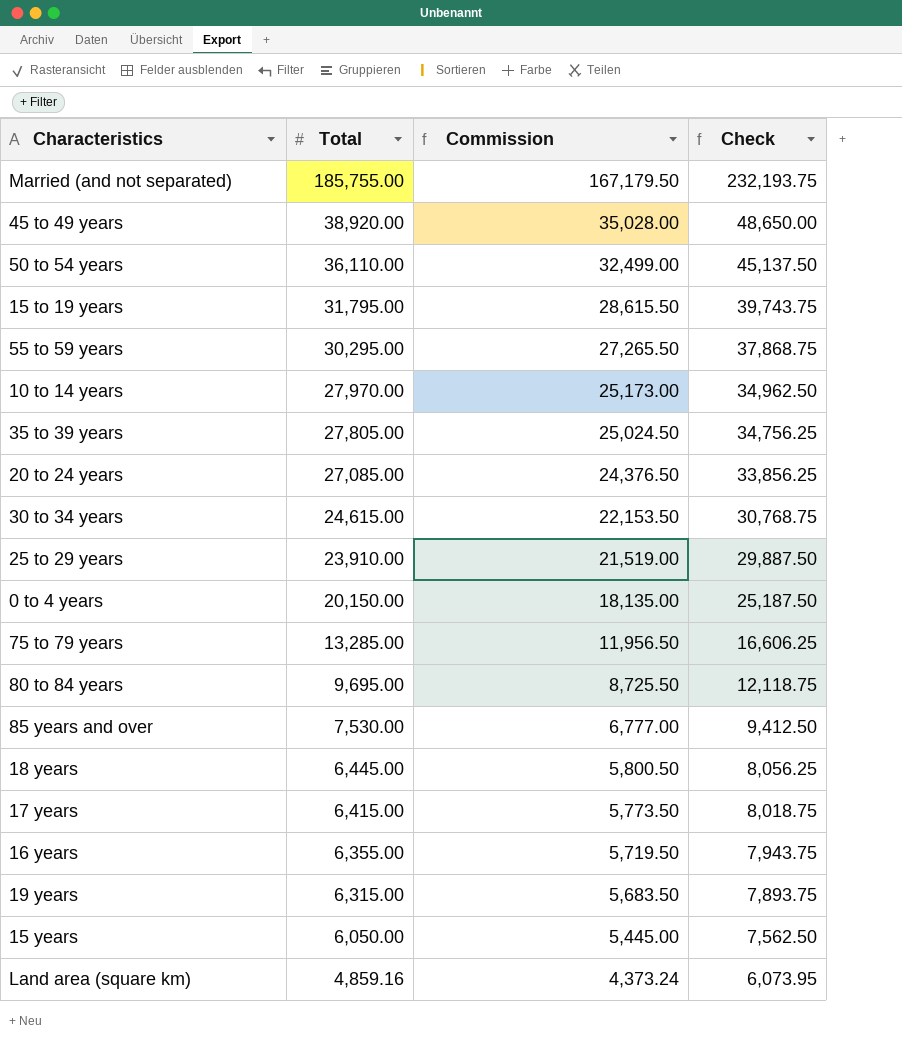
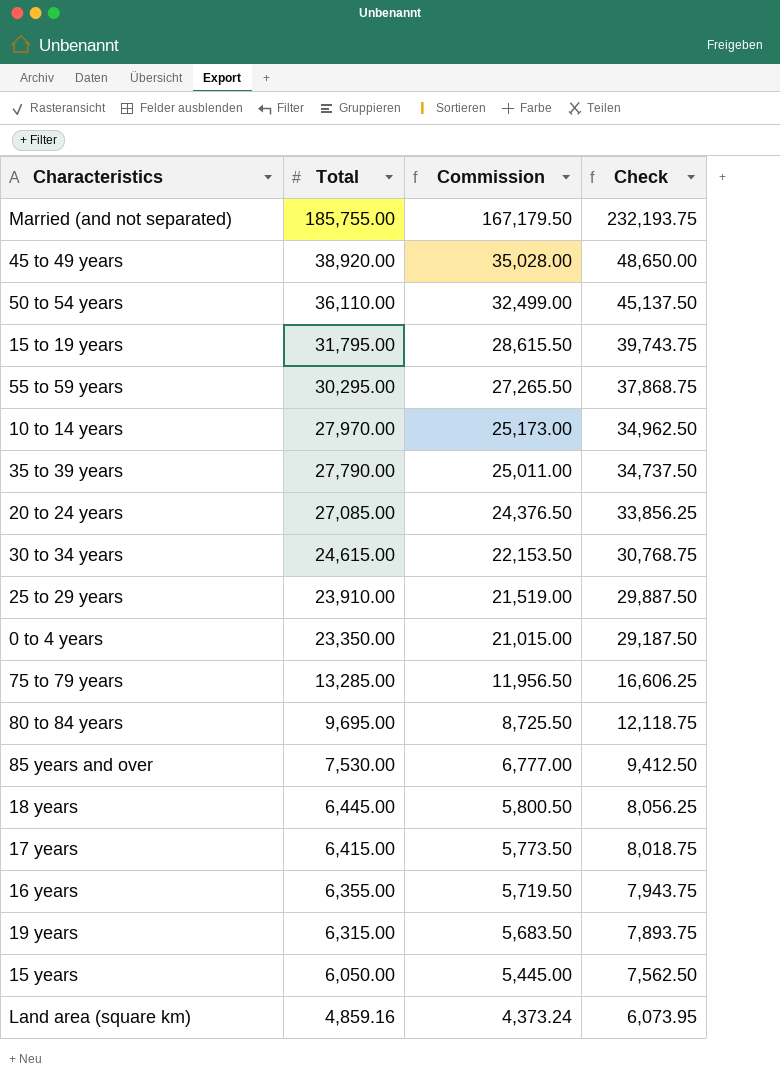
35 to 39 years | Total: 27,805.00 -> 27,790.00
35 to 39 years | Commission: 25,024.50 -> 25,011.00
35 to 39 years | Check: 34,756.25 -> 34,737.50
0 to 4 years | Total: 20,150.00 -> 23,350.00
0 to 4 years | Commission: 18,135.00 -> 21,015.00
0 to 4 years | Check: 25,187.50 -> 29,187.50

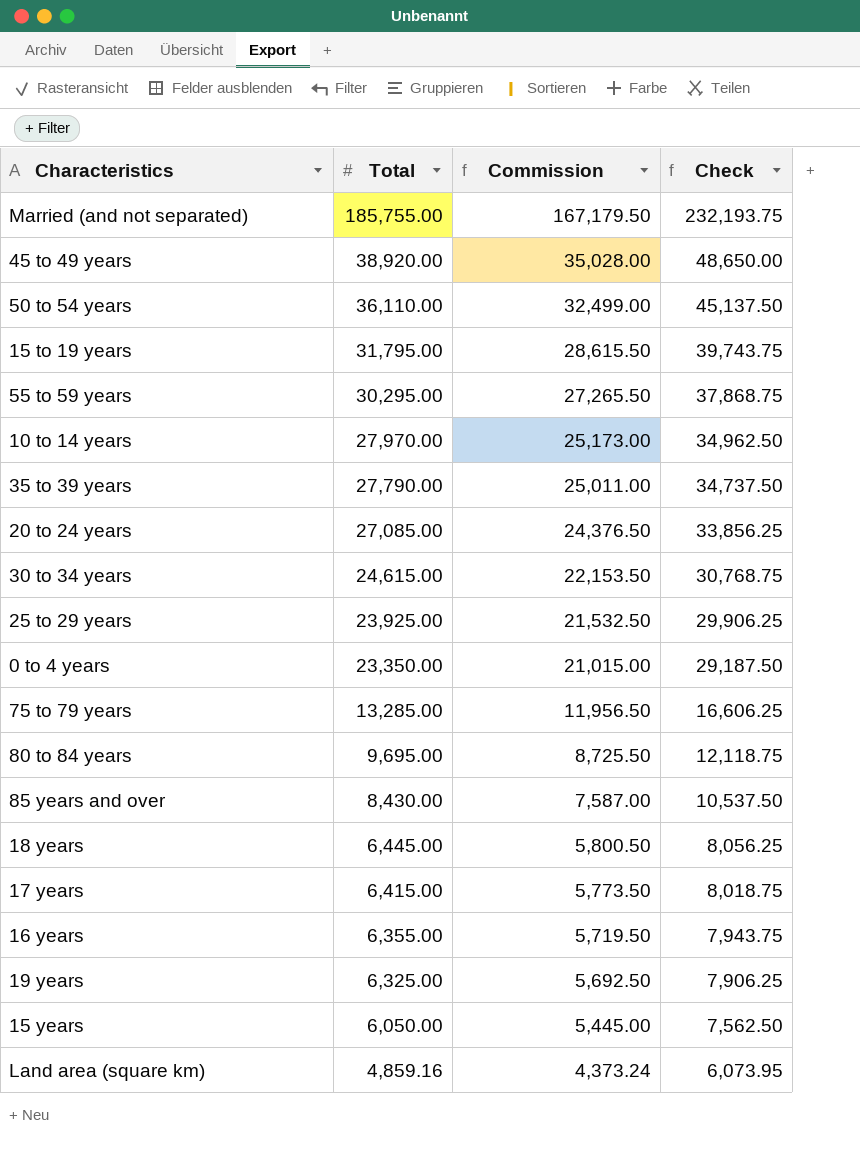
25 to 29 years | Total: 23,910.00 -> 23,925.00
25 to 29 years | Commission: 21,519.00 -> 21,532.50
25 to 29 years | Check: 29,887.50 -> 29,906.25
85 years and over | Total: 7,530.00 -> 8,430.00
85 years and over | Commission: 6,777.00 -> 7,587.00
85 years and over | Check: 9,412.50 -> 10,537.50
19 years | Total: 6,315.00 -> 6,325.00
19 years | Commission: 5,683.50 -> 5,692.50
19 years | Check: 7,893.75 -> 7,906.25

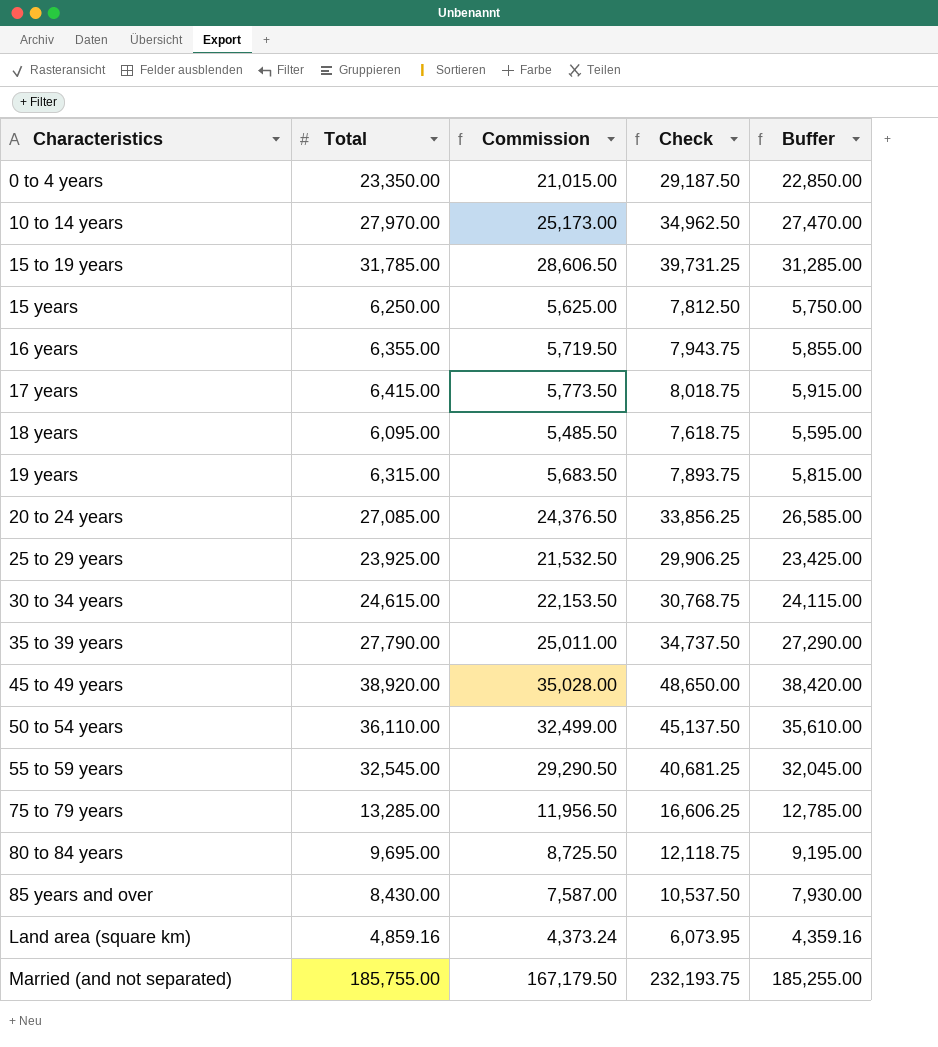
row order: Total descending -> Characteristics ascending
column Buffer | formula: none -> [Total] - 500
15 to 19 years | Total: 31,795.00 -> 31,785.00
15 to 19 years | Commission: 28,615.50 -> 28,606.50
15 to 19 years | Check: 39,743.75 -> 39,731.25
15 years | Total: 6,050.00 -> 6,250.00
15 years | Commission: 5,445.00 -> 5,625.00
15 years | Check: 7,562.50 -> 7,812.50
18 years | Total: 6,445.00 -> 6,095.00
18 years | Commission: 5,800.50 -> 5,485.50
18 years | Check: 8,056.25 -> 7,618.75
19 years | Total: 6,325.00 -> 6,315.00
19 years | Commission: 5,692.50 -> 5,683.50
19 years | Check: 7,906.25 -> 7,893.75
55 to 59 years | Total: 30,295.00 -> 32,545.00
55 to 59 years | Commission: 27,265.50 -> 29,290.50
55 to 59 years | Check: 37,868.75 -> 40,681.25

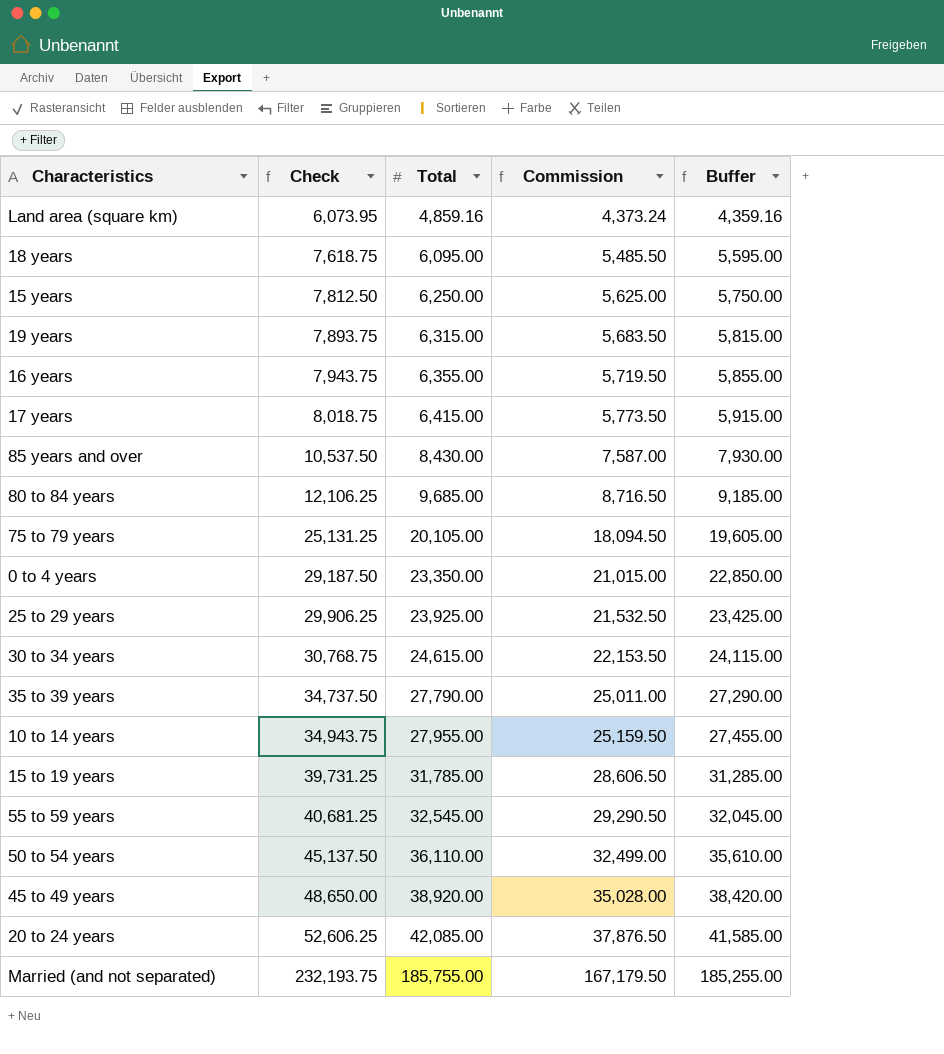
row order: Characteristics ascending -> Check ascending
column Check | position: 4 -> 2
80 to 84 years | Check: 12,118.75 -> 12,106.25
80 to 84 years | Total: 9,695.00 -> 9,685.00
80 to 84 years | Commission: 8,725.50 -> 8,716.50
80 to 84 years | Buffer: 9,195.00 -> 9,185.00
75 to 79 years | Check: 16,606.25 -> 25,131.25
75 to 79 years | Total: 13,285.00 -> 20,105.00
75 to 79 years | Commission: 11,956.50 -> 18,094.50
75 to 79 years | Buffer: 12,785.00 -> 19,605.00
10 to 14 years | Check: 34,962.50 -> 34,943.75
10 to 14 years | Total: 27,970.00 -> 27,955.00
10 to 14 years | Commission: 25,173.00 -> 25,159.50
10 to 14 years | Buffer: 27,470.00 -> 27,455.00
20 to 24 years | Check: 33,856.25 -> 52,606.25
20 to 24 years | Total: 27,085.00 -> 42,085.00
20 to 24 years | Commission: 24,376.50 -> 37,876.50
20 to 24 years | Buffer: 26,585.00 -> 41,585.00

